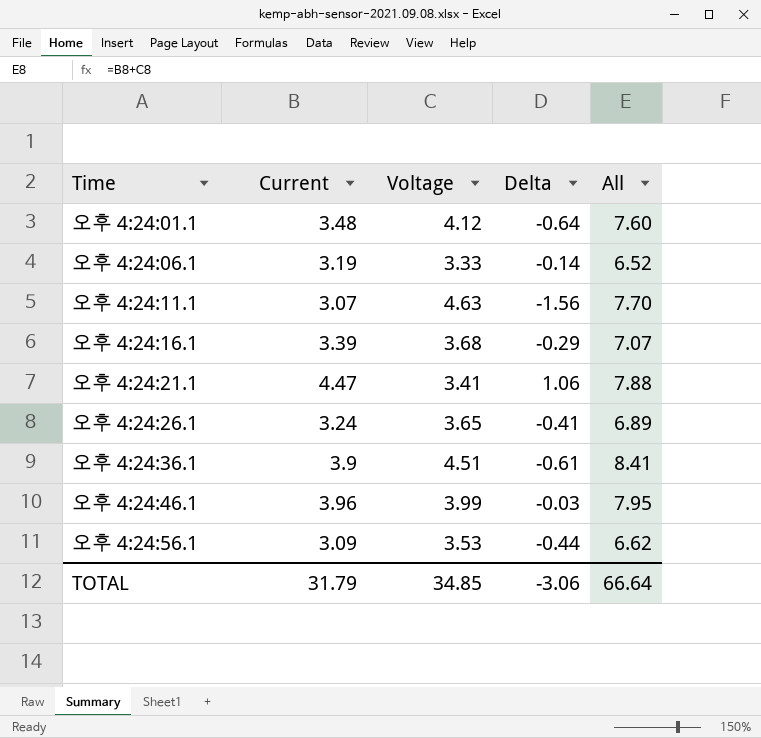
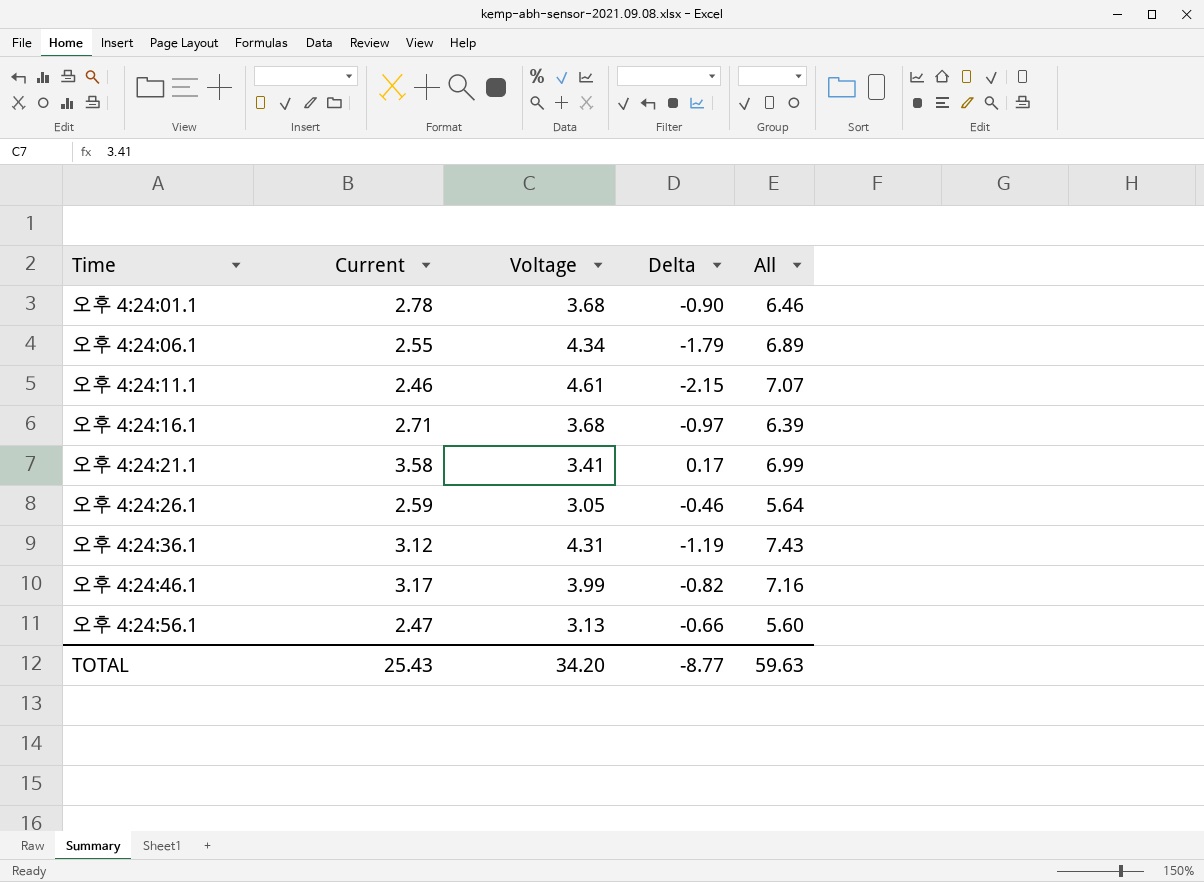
오후 4:24:01.1 | Current: 3.48 -> 2.78
오후 4:24:01.1 | Voltage: 4.12 -> 3.68
오후 4:24:01.1 | Delta: -0.64 -> -0.90
오후 4:24:01.1 | All: 7.60 -> 6.46
오후 4:24:06.1 | Current: 3.19 -> 2.55
오후 4:24:06.1 | Voltage: 3.33 -> 4.34
오후 4:24:06.1 | Delta: -0.14 -> -1.79
오후 4:24:06.1 | All: 6.52 -> 6.89
오후 4:24:11.1 | Current: 3.07 -> 2.46
오후 4:24:11.1 | Voltage: 4.63 -> 4.61
오후 4:24:11.1 | Delta: -1.56 -> -2.15
오후 4:24:11.1 | All: 7.70 -> 7.07
오후 4:24:16.1 | Current: 3.39 -> 2.71
오후 4:24:16.1 | Delta: -0.29 -> -0.97
오후 4:24:16.1 | All: 7.07 -> 6.39
오후 4:24:21.1 | Current: 4.47 -> 3.58
오후 4:24:21.1 | Delta: 1.06 -> 0.17
오후 4:24:21.1 | All: 7.88 -> 6.99
오후 4:24:26.1 | Current: 3.24 -> 2.59
오후 4:24:26.1 | Voltage: 3.65 -> 3.05
오후 4:24:26.1 | Delta: -0.41 -> -0.46
오후 4:24:26.1 | All: 6.89 -> 5.64
오후 4:24:36.1 | Current: 3.9 -> 3.12
오후 4:24:36.1 | Voltage: 4.51 -> 4.31
오후 4:24:36.1 | Delta: -0.61 -> -1.19
오후 4:24:36.1 | All: 8.41 -> 7.43
오후 4:24:46.1 | Current: 3.96 -> 3.17
오후 4:24:46.1 | Delta: -0.03 -> -0.82
오후 4:24:46.1 | All: 7.95 -> 7.16
오후 4:24:56.1 | Current: 3.09 -> 2.47
오후 4:24:56.1 | Voltage: 3.53 -> 3.13
오후 4:24:56.1 | Delta: -0.44 -> -0.66
오후 4:24:56.1 | All: 6.62 -> 5.60
TOTAL | Current: 31.79 -> 25.43
TOTAL | Voltage: 34.85 -> 34.20
TOTAL | Delta: -3.06 -> -8.77
TOTAL | All: 66.64 -> 59.63

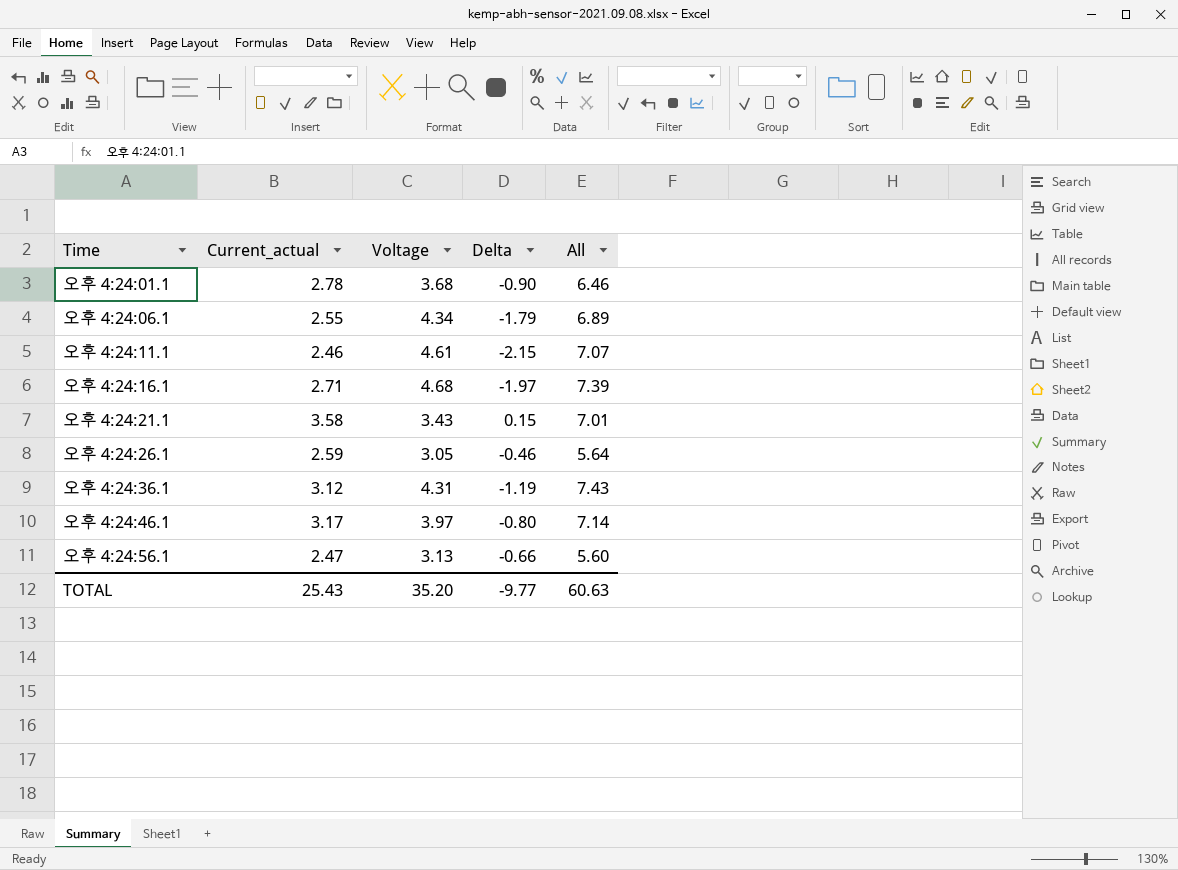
column name: Current -> Current_actual
오후 4:24:16.1 | Voltage: 3.68 -> 4.68
오후 4:24:16.1 | Delta: -0.97 -> -1.97
오후 4:24:16.1 | All: 6.39 -> 7.39
오후 4:24:21.1 | Voltage: 3.41 -> 3.43
오후 4:24:21.1 | Delta: 0.17 -> 0.15
오후 4:24:21.1 | All: 6.99 -> 7.01
오후 4:24:46.1 | Voltage: 3.99 -> 3.97
오후 4:24:46.1 | Delta: -0.82 -> -0.80
오후 4:24:46.1 | All: 7.16 -> 7.14
TOTAL | Voltage: 34.20 -> 35.20
TOTAL | Delta: -8.77 -> -9.77
TOTAL | All: 59.63 -> 60.63

